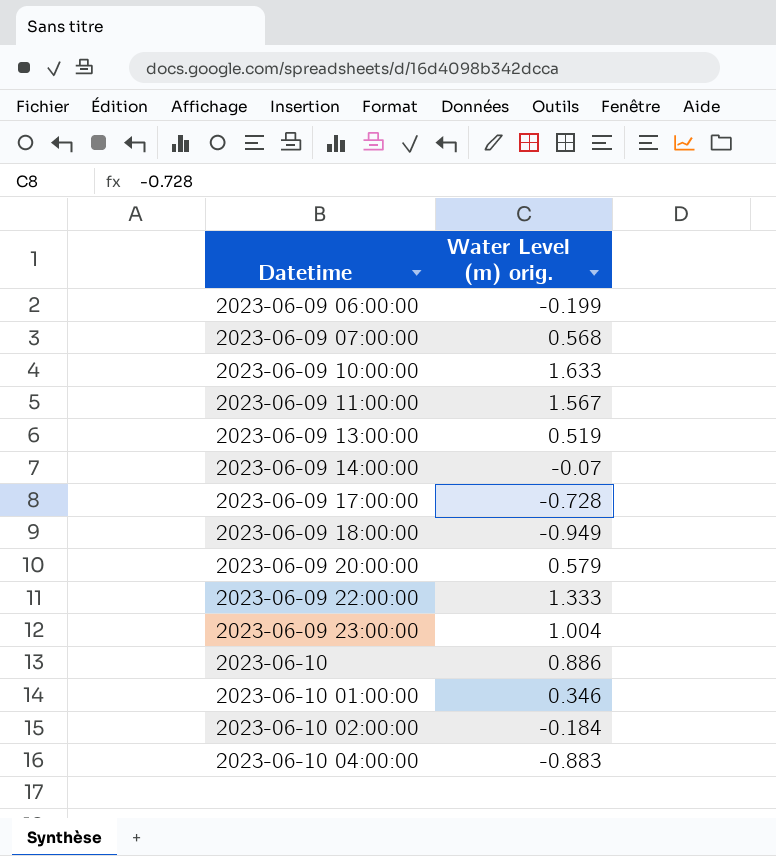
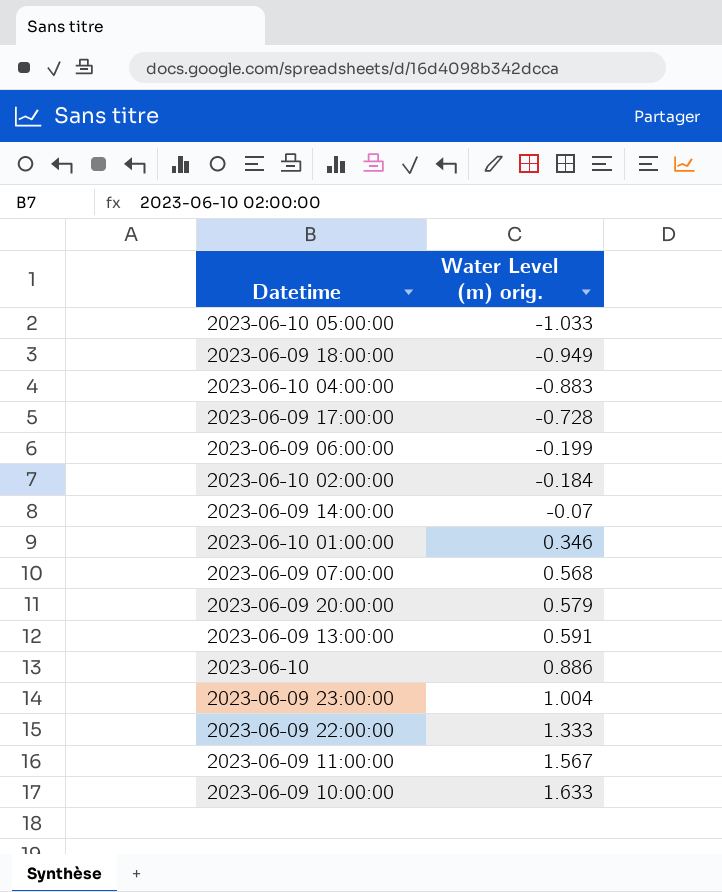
row order: Datetime ascending -> Water Level (m) orig. ascending
row 2023-06-10 05:00:00: none -> -1.033
2023-06-09 13:00:00 | Water Level (m) orig.: 0.519 -> 0.591

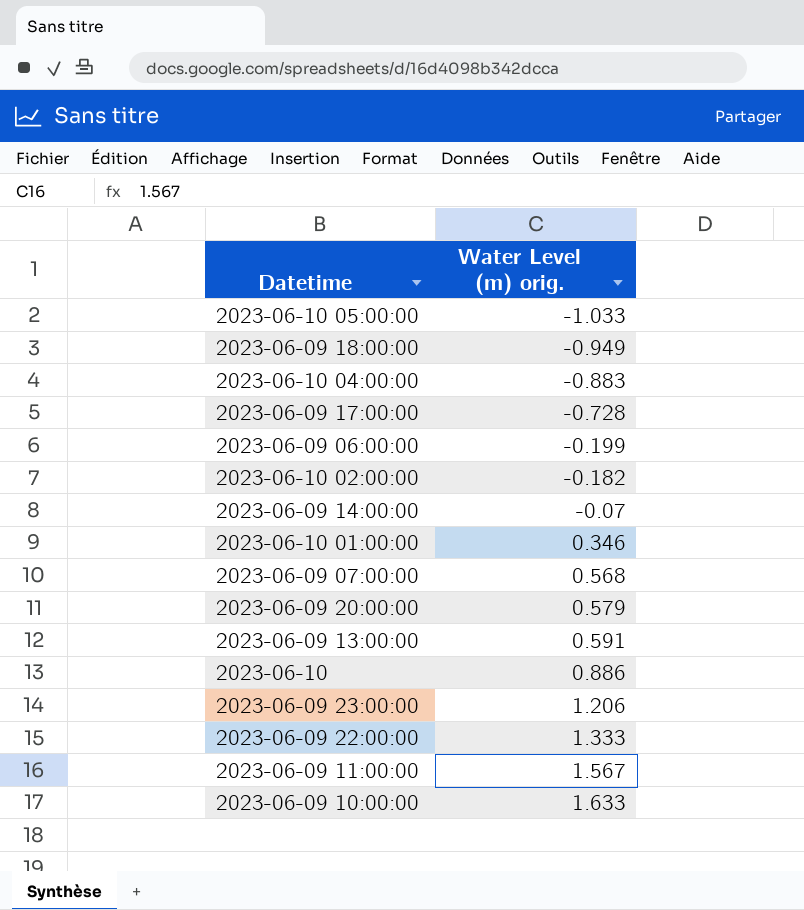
2023-06-10 02:00:00 | Water Level (m) orig.: -0.184 -> -0.182
2023-06-09 23:00:00 | Water Level (m) orig.: 1.004 -> 1.206

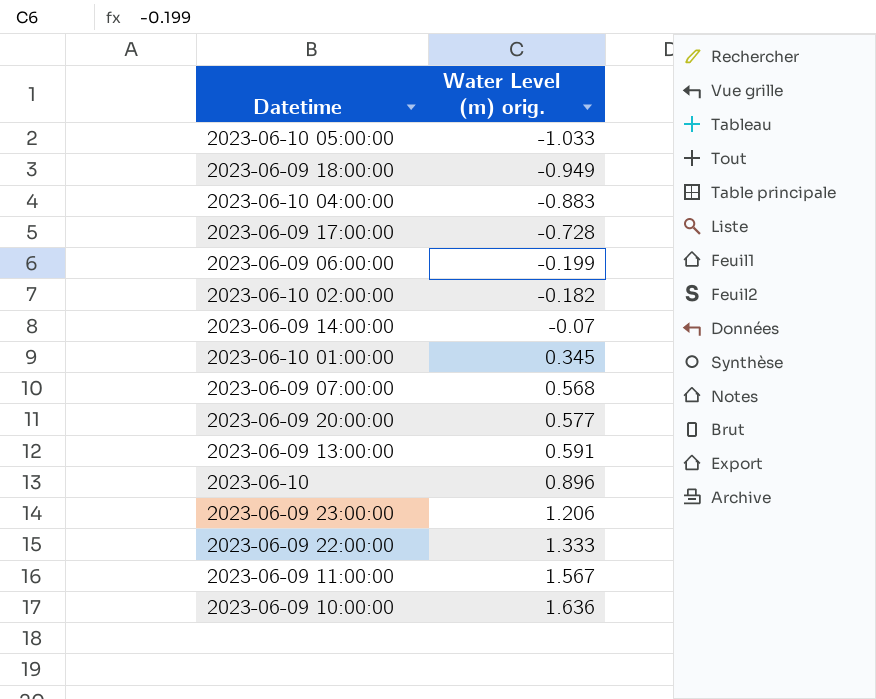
2023-06-10 01:00:00 | Water Level (m) orig.: 0.346 -> 0.345
2023-06-09 20:00:00 | Water Level (m) orig.: 0.579 -> 0.577
2023-06-10 | Water Level (m) orig.: 0.886 -> 0.896
2023-06-09 10:00:00 | Water Level (m) orig.: 1.633 -> 1.636

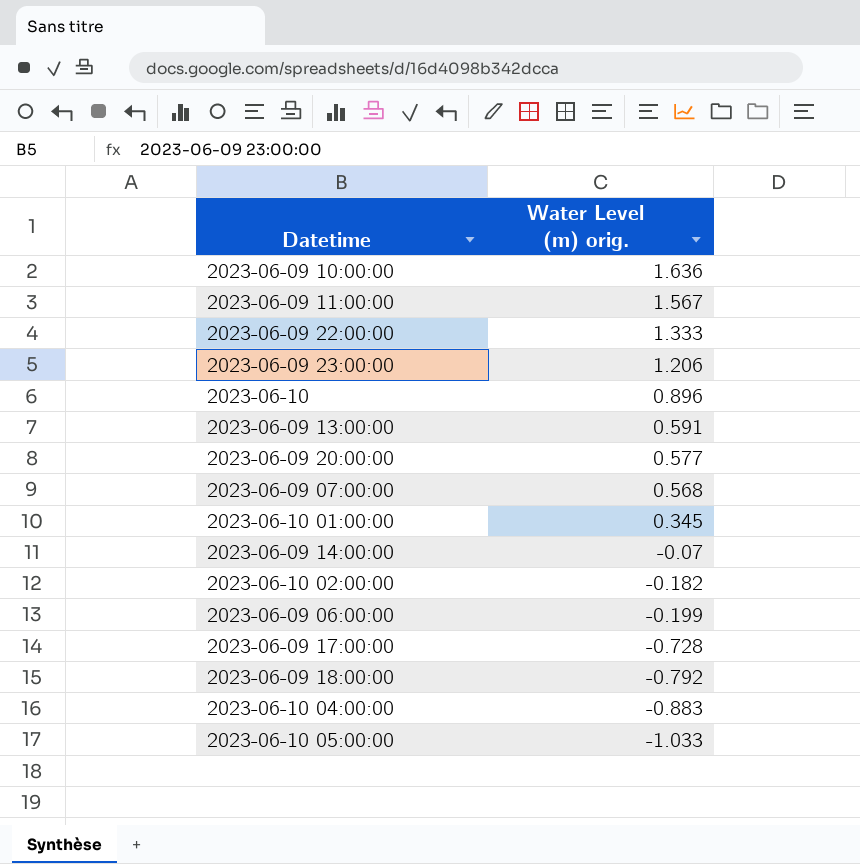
row order: Water Level (m) orig. ascending -> Water Level (m) orig. descending
2023-06-09 18:00:00 | Water Level (m) orig.: -0.949 -> -0.792

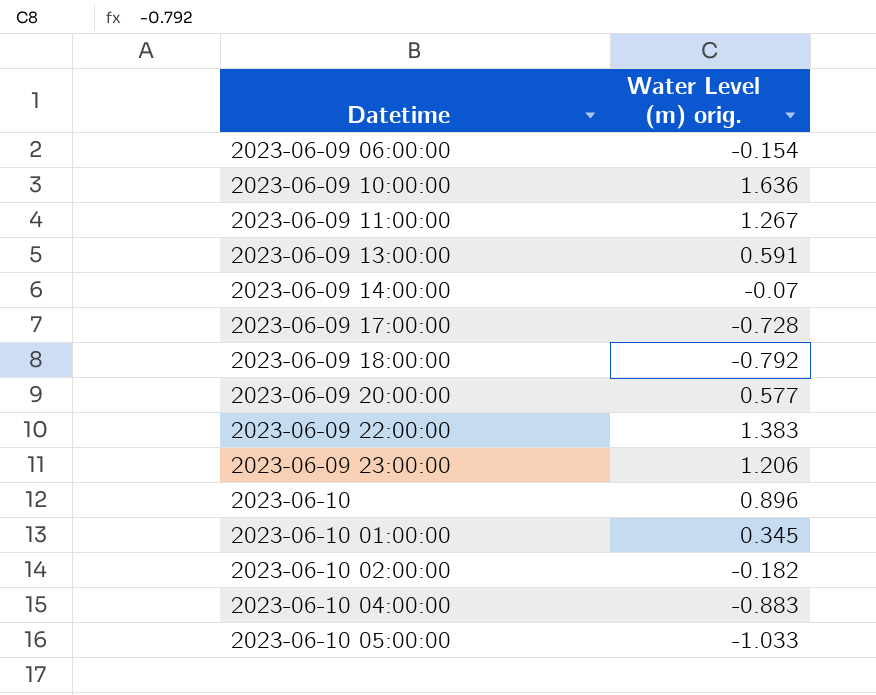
row order: Water Level (m) orig. descending -> Datetime ascending
row 2023-06-09 07:00:00: 0.568 -> none
2023-06-09 06:00:00 | Water Level (m) orig.: -0.199 -> -0.154
2023-06-09 11:00:00 | Water Level (m) orig.: 1.567 -> 1.267
2023-06-09 22:00:00 | Water Level (m) orig.: 1.333 -> 1.383

